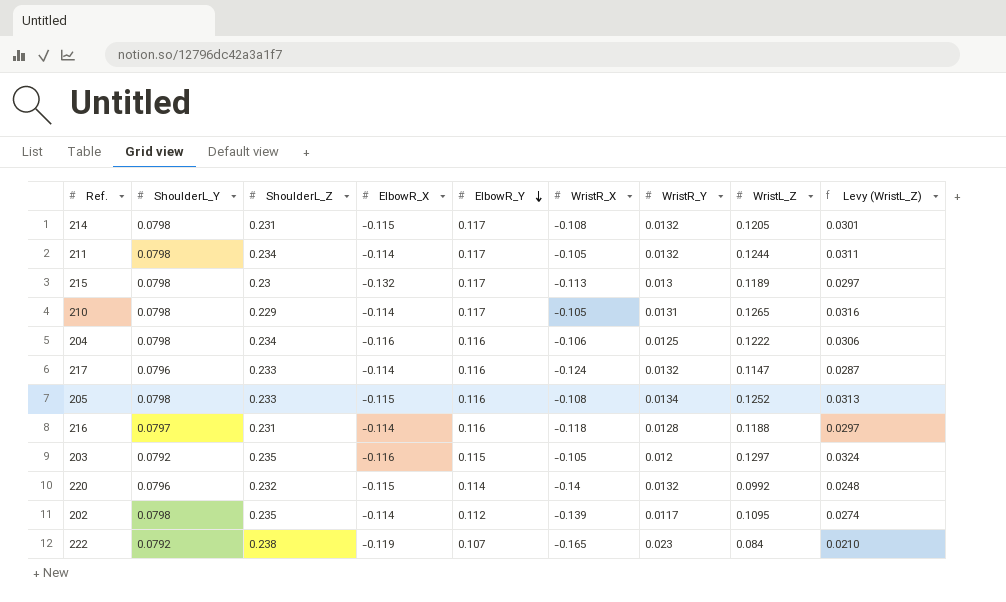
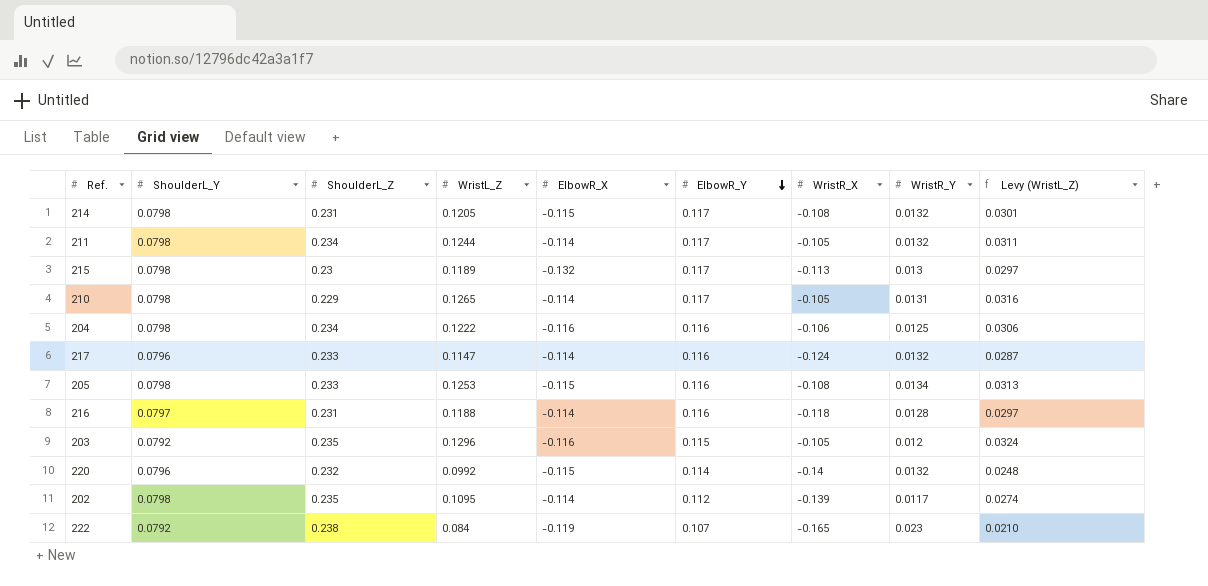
column WristL_Z | position: 8 -> 4
205 | WristL_Z: 0.1252 -> 0.1253
203 | WristL_Z: 0.1297 -> 0.1296

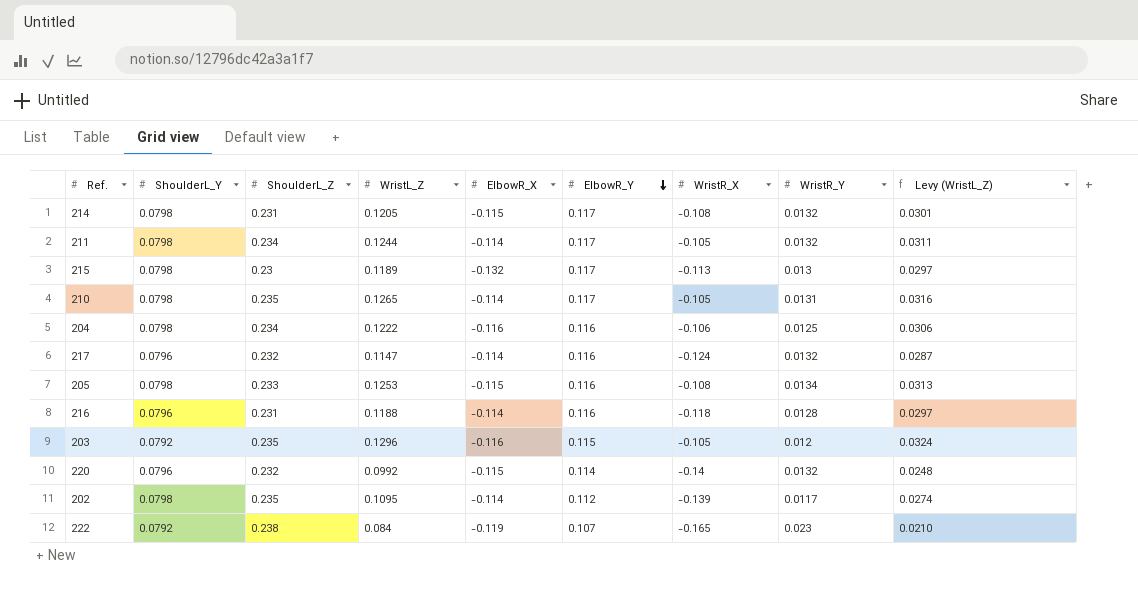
210 | ShoulderL_Z: 0.229 -> 0.235
217 | ShoulderL_Z: 0.233 -> 0.232
216 | ShoulderL_Y: 0.0797 -> 0.0796

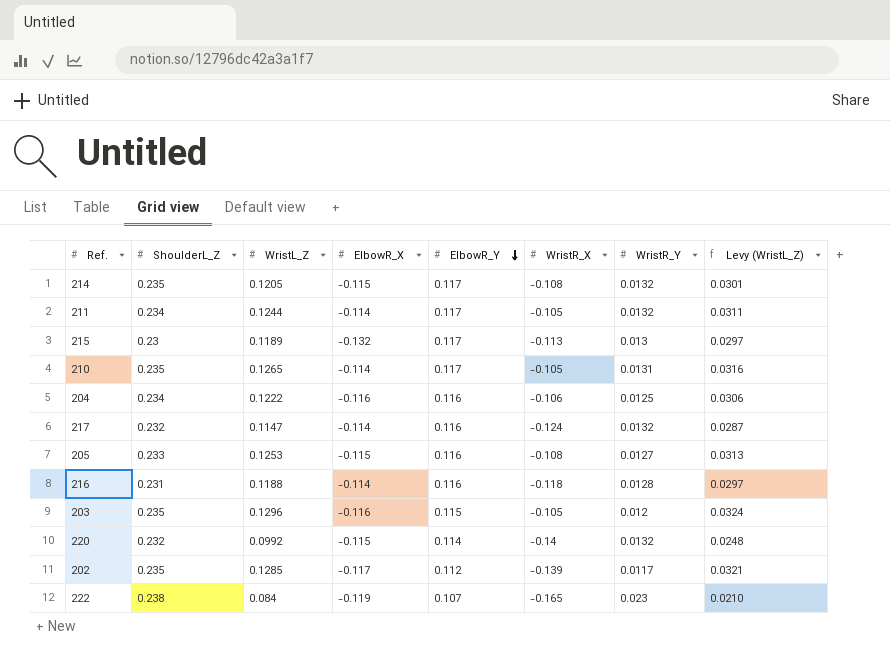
column ShoulderL_Y | position: 2 -> none
214 | ShoulderL_Z: 0.231 -> 0.235
205 | WristR_Y: 0.0134 -> 0.0127
202 | WristL_Z: 0.1095 -> 0.1285
202 | ElbowR_X: -0.114 -> -0.117
202 | Levy (WristL_Z): 0.0274 -> 0.0321

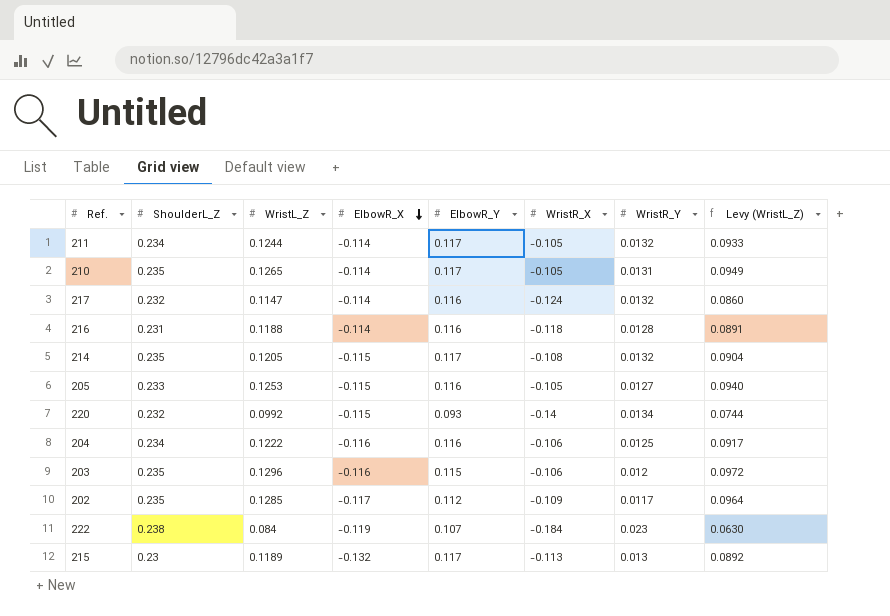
row order: ElbowR_Y descending -> ElbowR_X descending
column Levy (WristL_Z) | formula: [WristL_Z] * 0.25 -> [WristL_Z] * 0.75
205 | WristR_X: -0.108 -> -0.105
220 | ElbowR_Y: 0.114 -> 0.093
220 | WristR_Y: 0.0132 -> 0.0134
203 | WristR_X: -0.105 -> -0.106
202 | WristR_X: -0.139 -> -0.109
222 | WristR_X: -0.165 -> -0.184

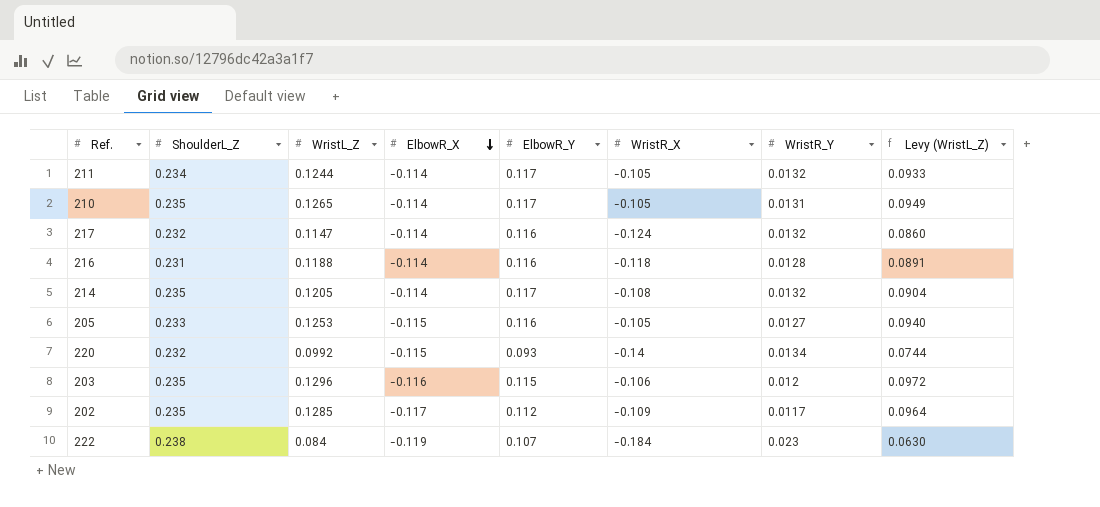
row 204: 0.234 | 0.1222 | -0.116 | 0.116 | -0.106 | 0.0125 | 0.0917 -> none
row 215: 0.23 | 0.1189 | -0.132 | 0.117 | -0.113 | 0.013 | 0.0892 -> none
214 | ElbowR_X: -0.115 -> -0.114

